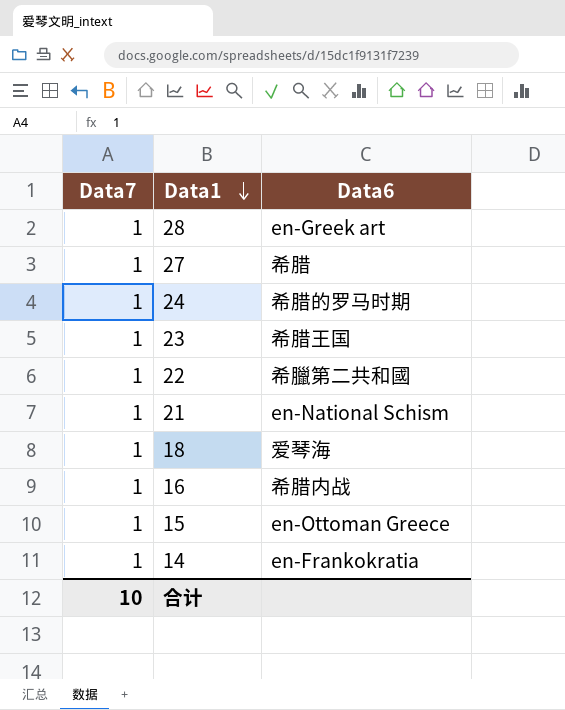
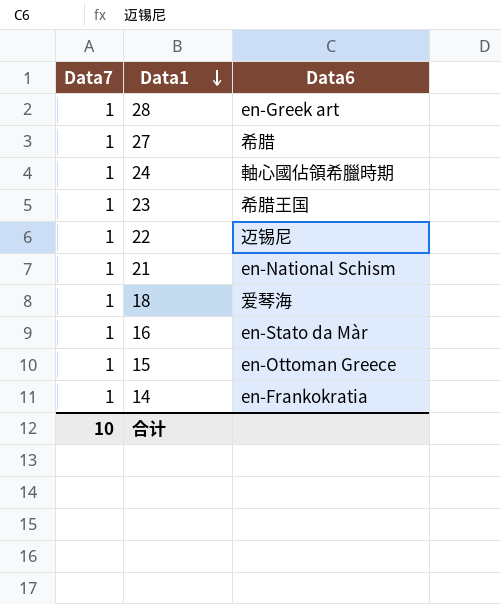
24 | Data6: 希腊的罗马时期 -> 軸心國佔領希臘時期
22 | Data6: 希臘第二共和國 -> 迈锡尼
16 | Data6: 希腊内战 -> en-Stato da Màr

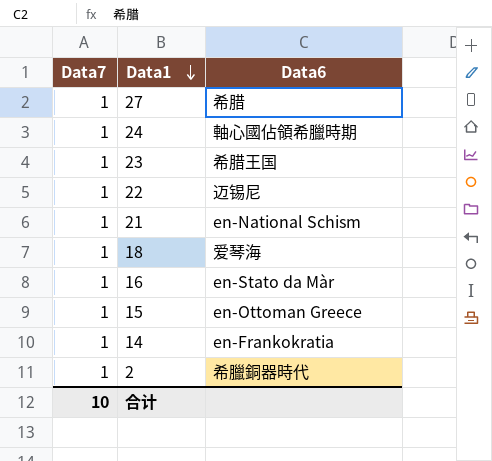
row 28: 1 | en-Greek art -> none
row 2: none -> 1 | 希臘銅器時代

